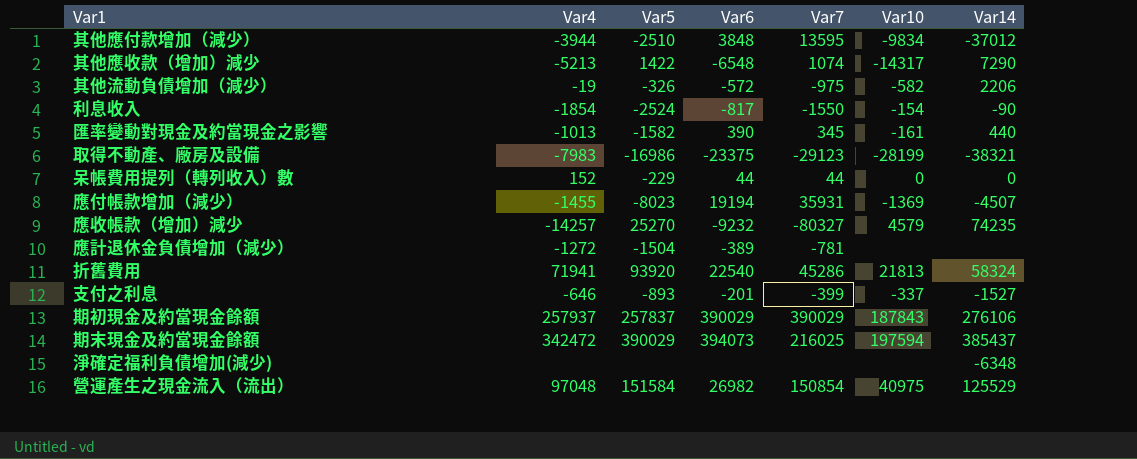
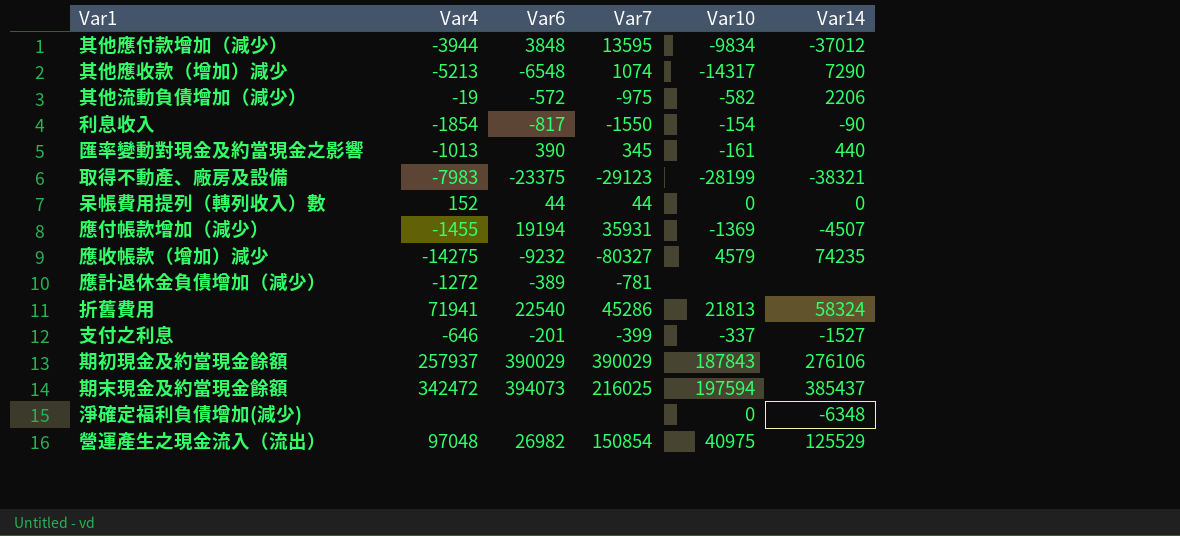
column Var5 | position: 3 -> none
應收帳款（增加）減少 | Var4: -14257 -> -14275
淨確定福利負債增加(減少) | Var10: none -> 0

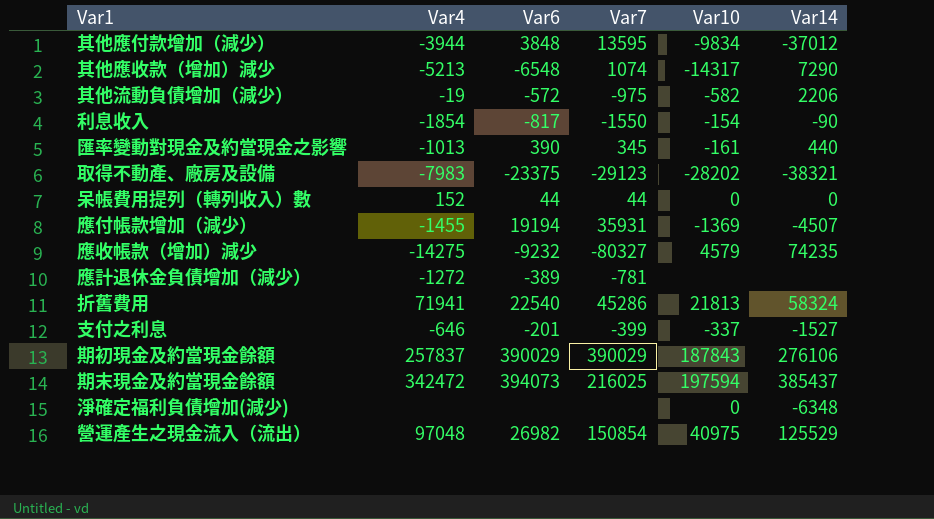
取得不動產、廠房及設備 | Var10: -28199 -> -28202
期初現金及約當現金餘額 | Var4: 257937 -> 257837

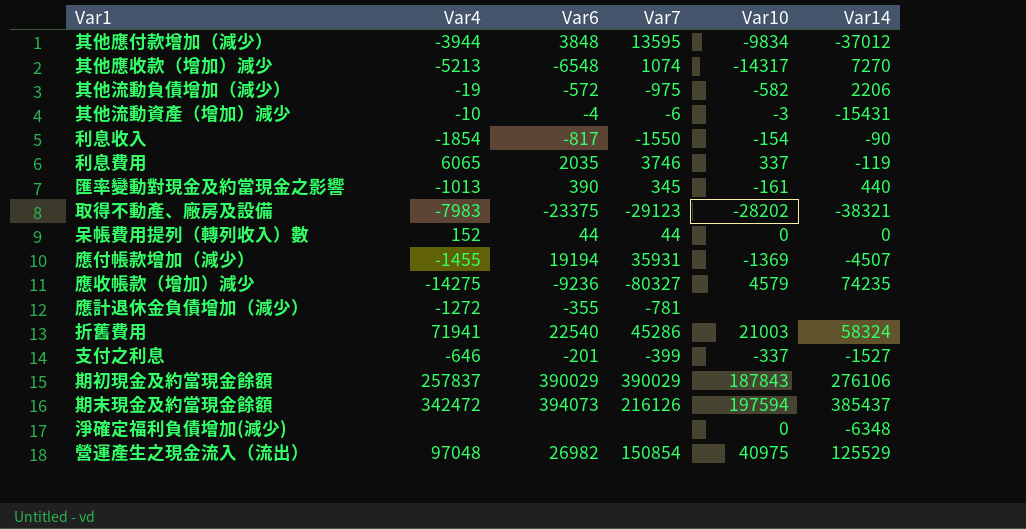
其他應收款（增加）減少 | Var14: 7290 -> 7270
row 其他流動資產（增加）減少: none -> -10 | -4 | -6 | -3 | -15431
row 利息費用: none -> 6065 | 2035 | 3746 | 337 | -119
應收帳款（增加）減少 | Var6: -9232 -> -9236
應計退休金負債增加（減少） | Var6: -389 -> -355
折舊費用 | Var10: 21813 -> 21003
期末現金及約當現金餘額 | Var7: 216025 -> 216126

